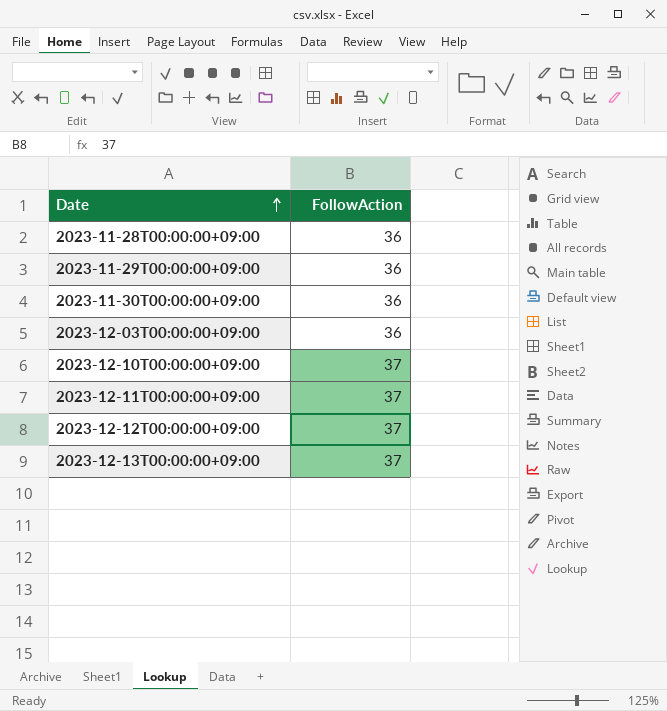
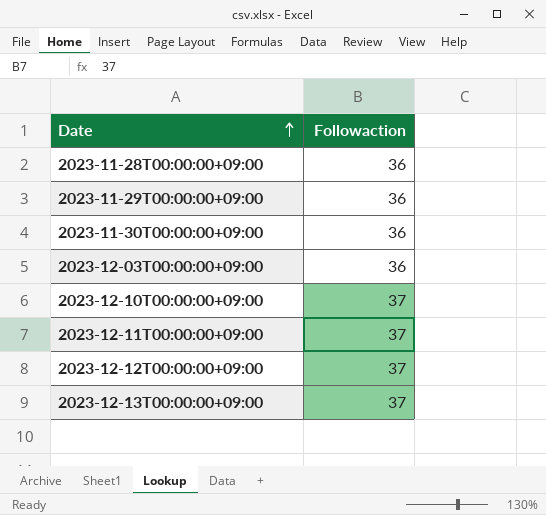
column name: FollowAction -> Followaction

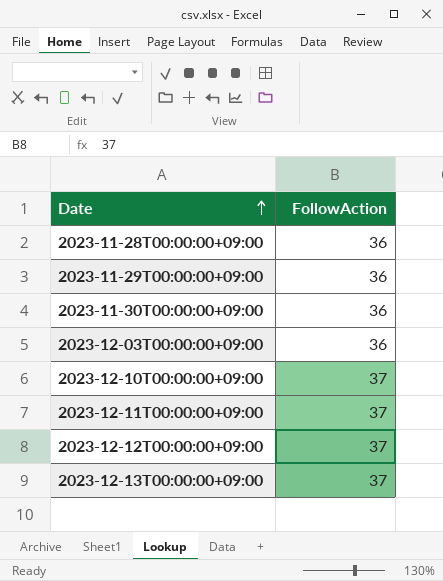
column name: Followaction -> FollowAction

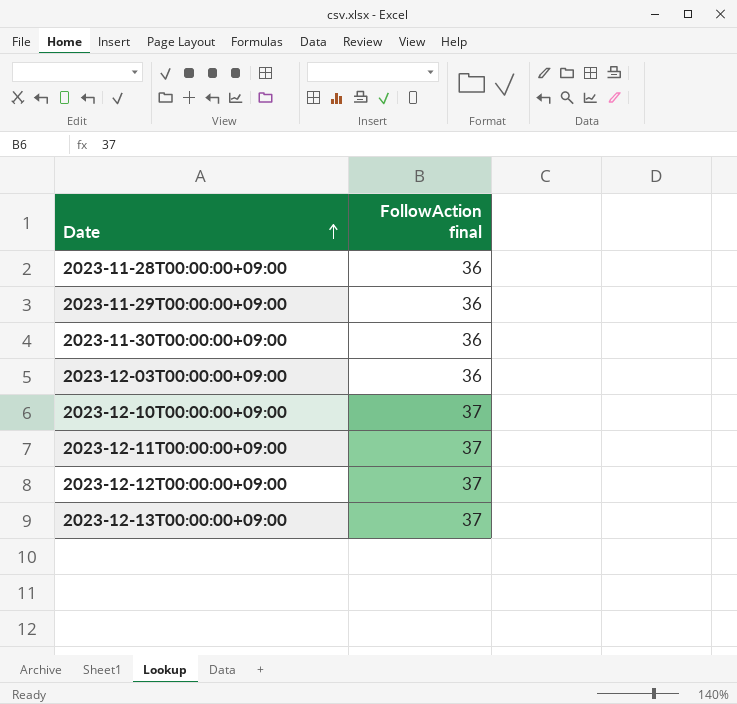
column name: FollowAction -> FollowAction final

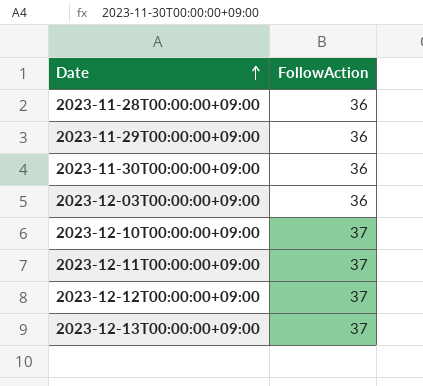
column name: FollowAction final -> FollowAction

